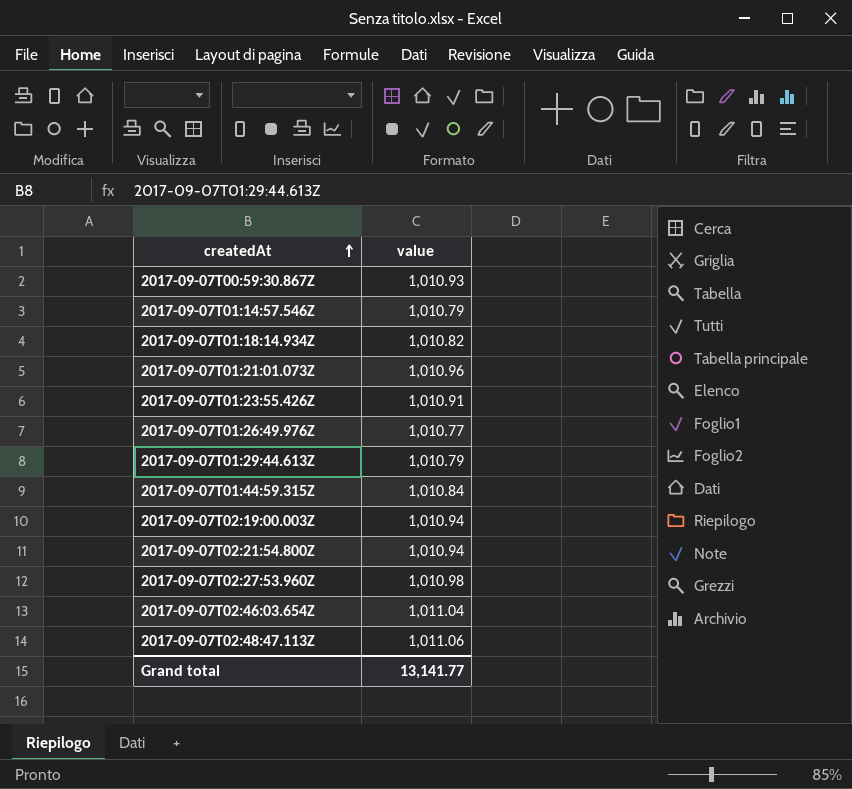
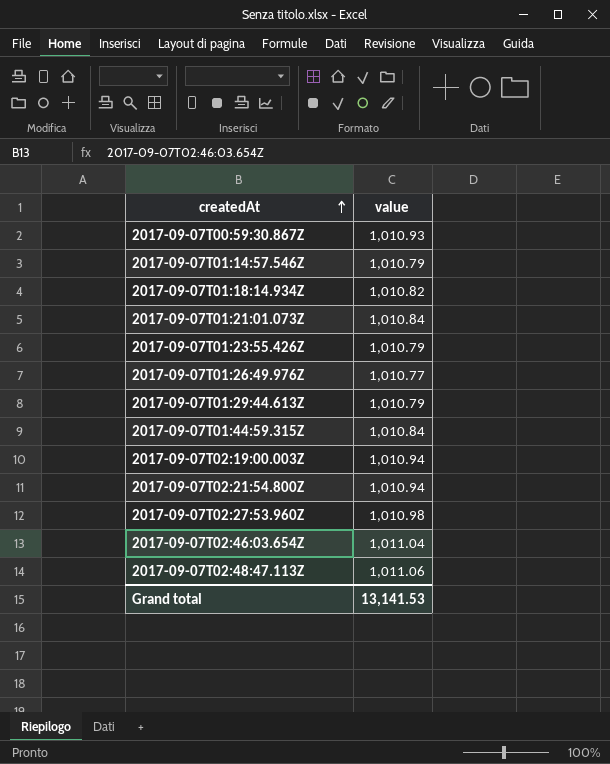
2017-09-07T01:21:01.073Z | value: 1,010.96 -> 1,010.84
2017-09-07T01:23:55.426Z | value: 1,010.91 -> 1,010.79
Grand total | value: 13,141.77 -> 13,141.53

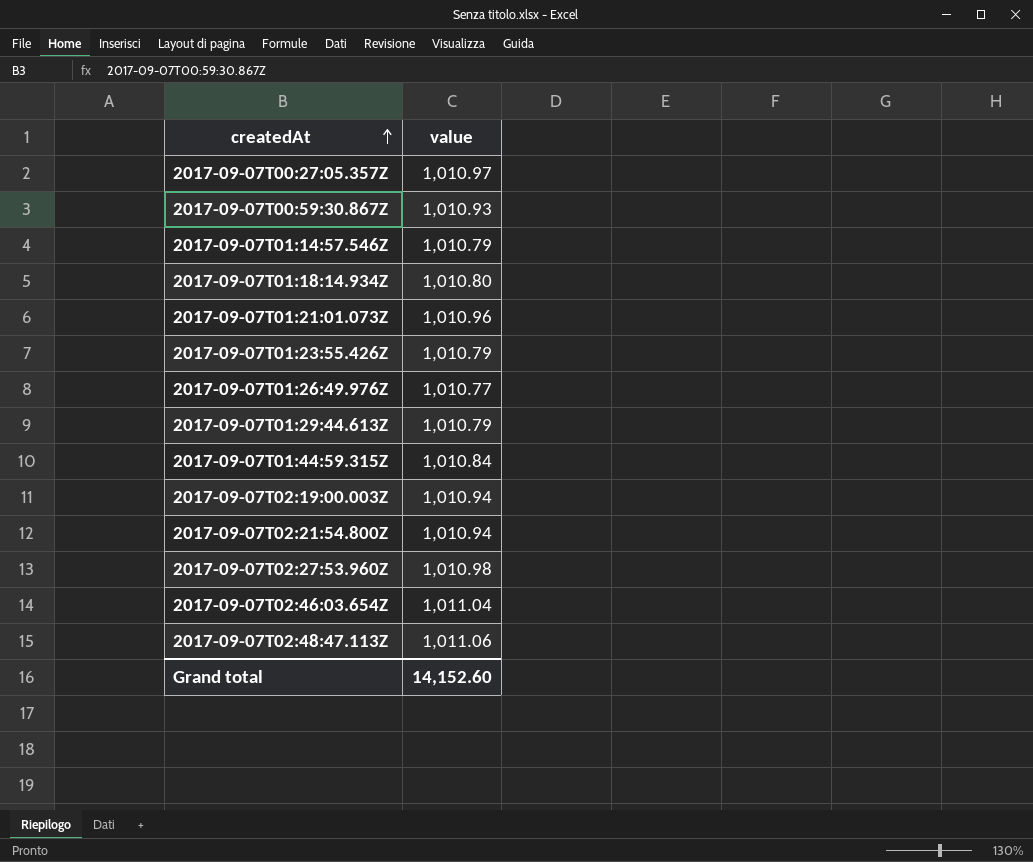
row 2017-09-07T00:27:05.357Z: none -> 1,010.97
2017-09-07T01:18:14.934Z | value: 1,010.82 -> 1,010.80
2017-09-07T01:21:01.073Z | value: 1,010.84 -> 1,010.96
Grand total | value: 13,141.53 -> 14,152.60

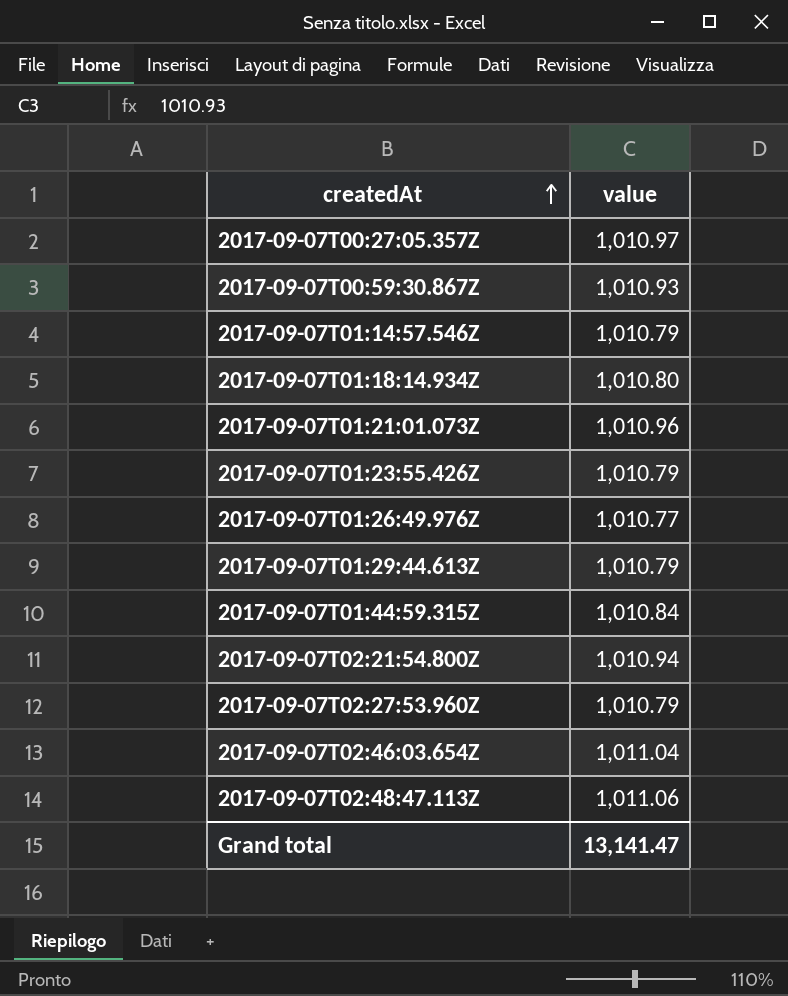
row 2017-09-07T02:19:00.003Z: 1,010.94 -> none
2017-09-07T02:27:53.960Z | value: 1,010.98 -> 1,010.79
Grand total | value: 14,152.60 -> 13,141.47

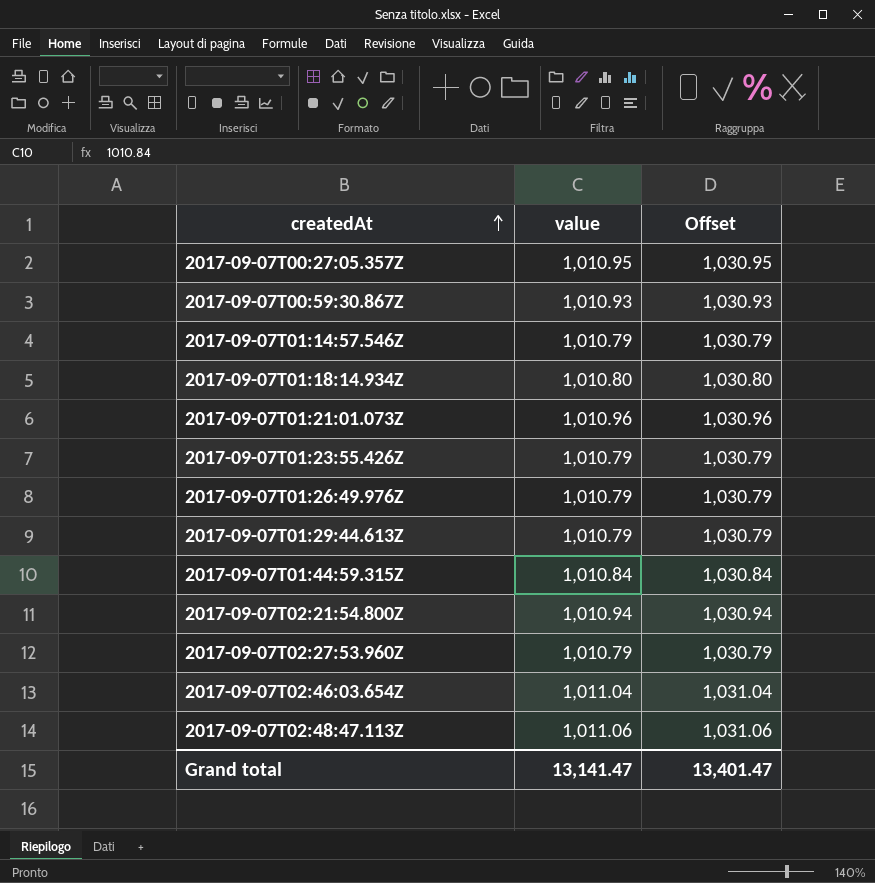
column Offset | formula: none -> [value] + 20
2017-09-07T00:27:05.357Z | value: 1,010.97 -> 1,010.95
2017-09-07T01:26:49.976Z | value: 1,010.77 -> 1,010.79

